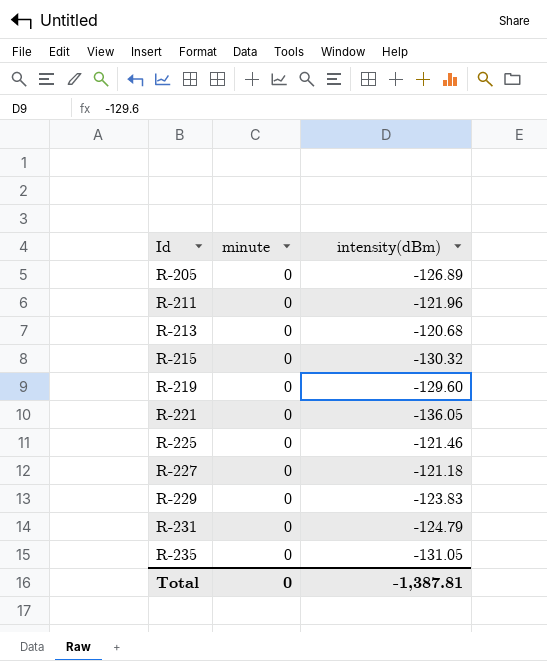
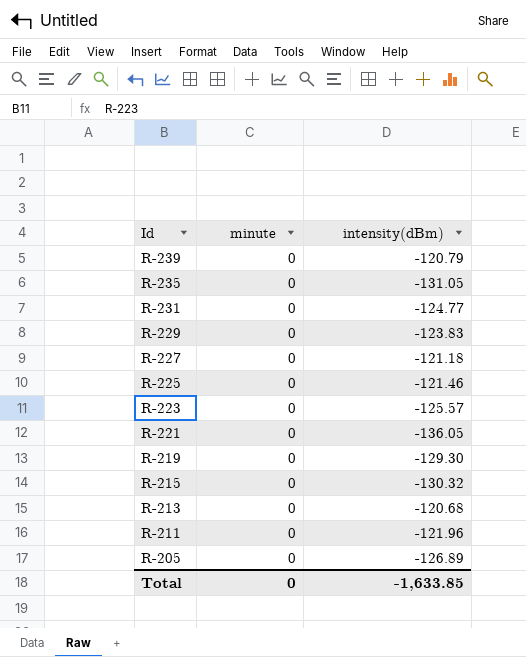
row order: Id ascending -> Id descending
row R-239: none -> 0 | -120.79
R-231 | intensity(dBm): -124.79 -> -124.77
row R-223: none -> 0 | -125.57
R-219 | intensity(dBm): -129.60 -> -129.30
Total | intensity(dBm): -1,387.81 -> -1,633.85

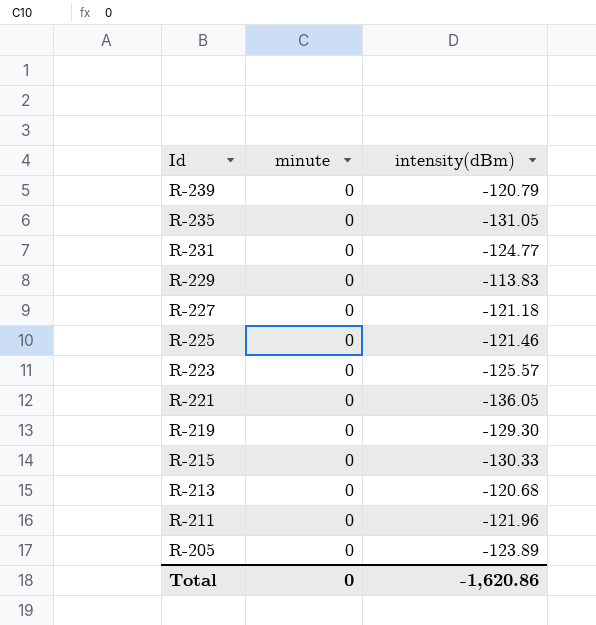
R-229 | intensity(dBm): -123.83 -> -113.83
R-215 | intensity(dBm): -130.32 -> -130.33
R-205 | intensity(dBm): -126.89 -> -123.89
Total | intensity(dBm): -1,633.85 -> -1,620.86

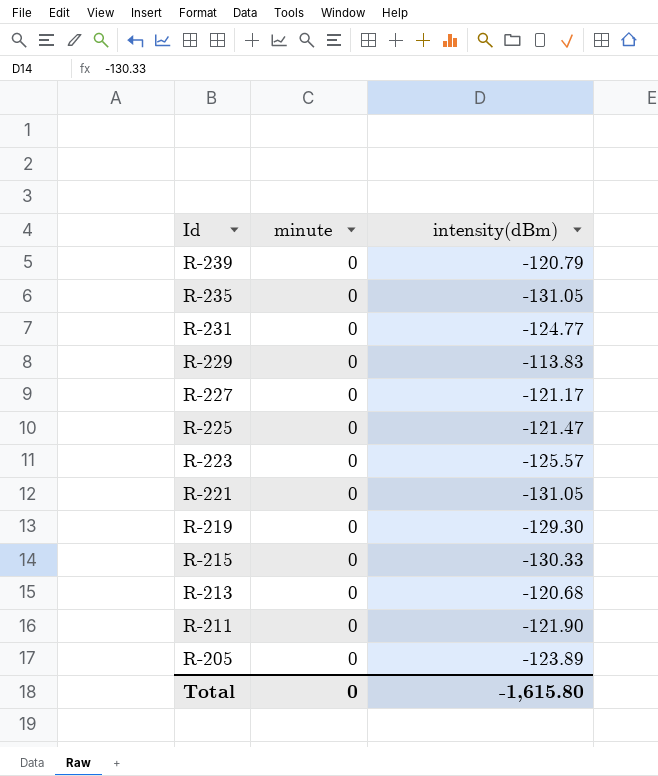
R-227 | intensity(dBm): -121.18 -> -121.17
R-225 | intensity(dBm): -121.46 -> -121.47
R-221 | intensity(dBm): -136.05 -> -131.05
R-211 | intensity(dBm): -121.96 -> -121.90
Total | intensity(dBm): -1,620.86 -> -1,615.80

